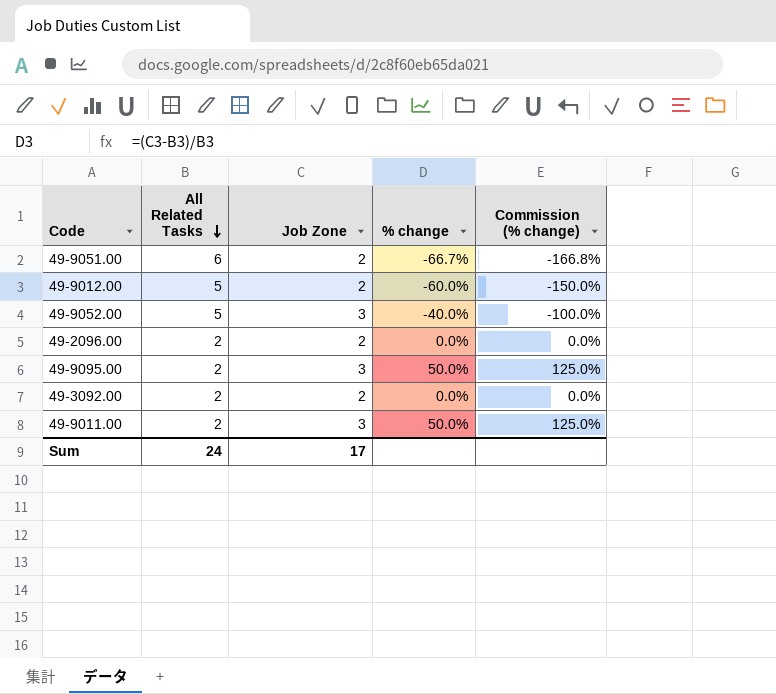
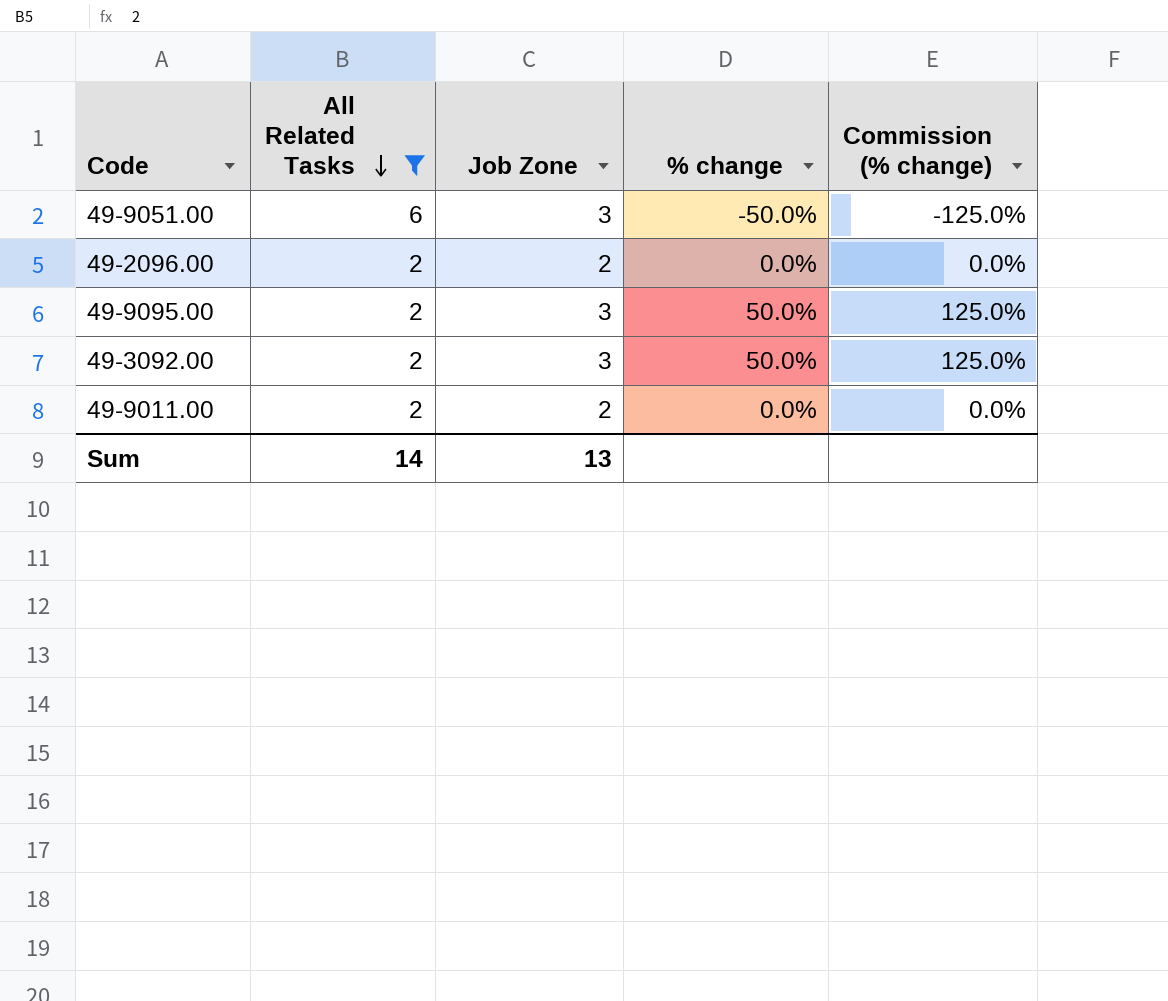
filter: none -> All Related Tasks != 5
49-9051.00 | Job Zone: 2 -> 3
49-9051.00 | % change: -66.7% -> -50.0%
49-9051.00 | Commission (% change): -166.8% -> -125.0%
49-3092.00 | Job Zone: 2 -> 3
49-3092.00 | % change: 0.0% -> 50.0%
49-3092.00 | Commission (% change): 0.0% -> 125.0%
49-9011.00 | Job Zone: 3 -> 2
49-9011.00 | % change: 50.0% -> 0.0%
49-9011.00 | Commission (% change): 125.0% -> 0.0%
Sum | All Related Tasks: 24 -> 14
Sum | Job Zone: 17 -> 13

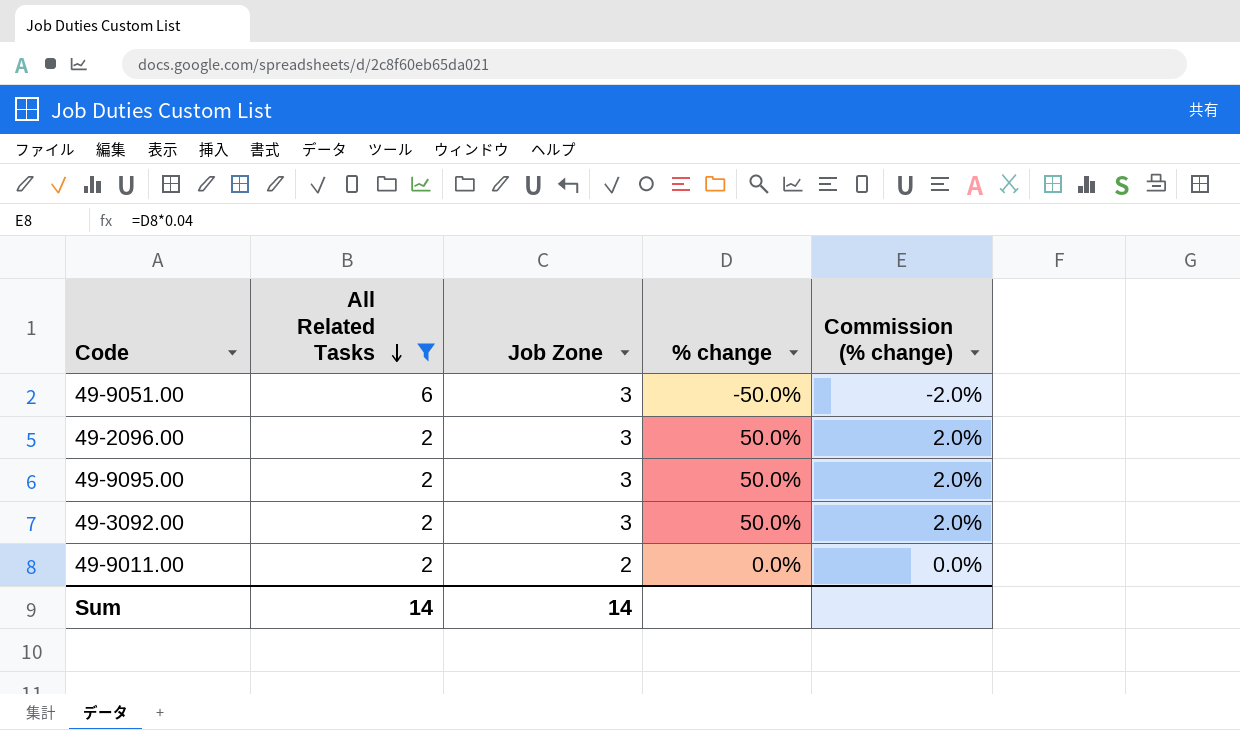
column Commission (% change) | formula: [% change] * 2.5 -> [% change] * 0.04
49-2096.00 | Job Zone: 2 -> 3
49-2096.00 | % change: 0.0% -> 50.0%
Sum | Job Zone: 13 -> 14

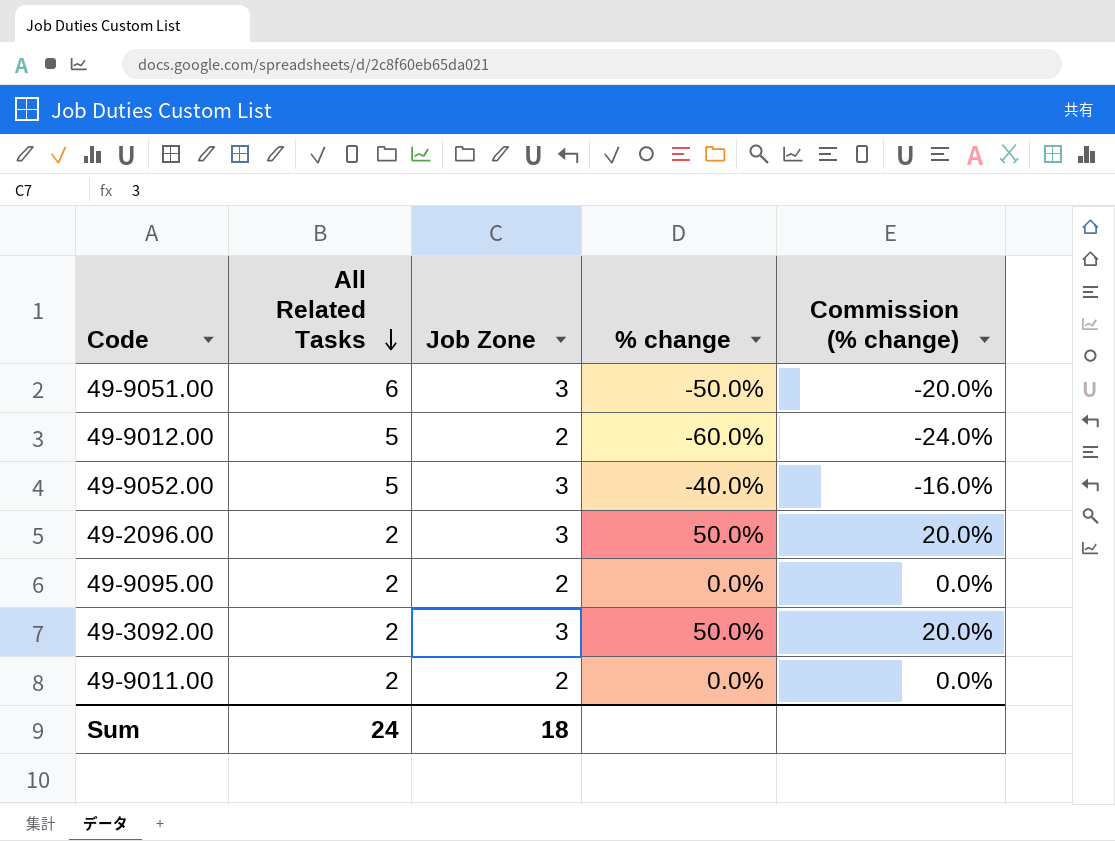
filter: All Related Tasks != 5 -> none
column Commission (% change) | formula: [% change] * 0.04 -> [% change] * 0.4
49-9095.00 | Job Zone: 3 -> 2
49-9095.00 | % change: 50.0% -> 0.0%
Sum | All Related Tasks: 14 -> 24
Sum | Job Zone: 14 -> 18

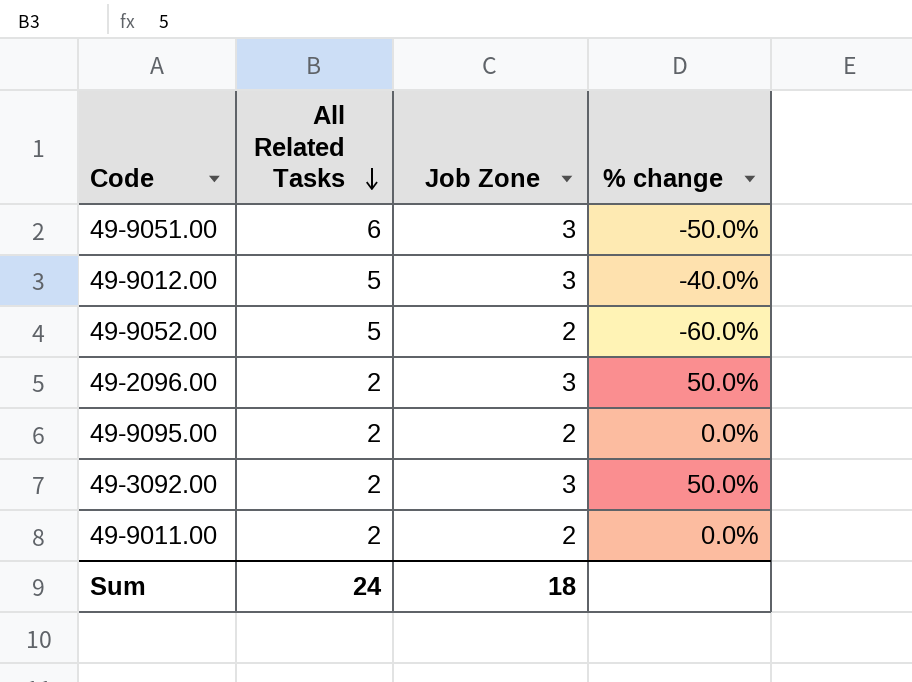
column Commission (% change) | formula: [% change] * 0.4 -> none
49-9012.00 | Job Zone: 2 -> 3
49-9012.00 | % change: -60.0% -> -40.0%
49-9052.00 | Job Zone: 3 -> 2
49-9052.00 | % change: -40.0% -> -60.0%

